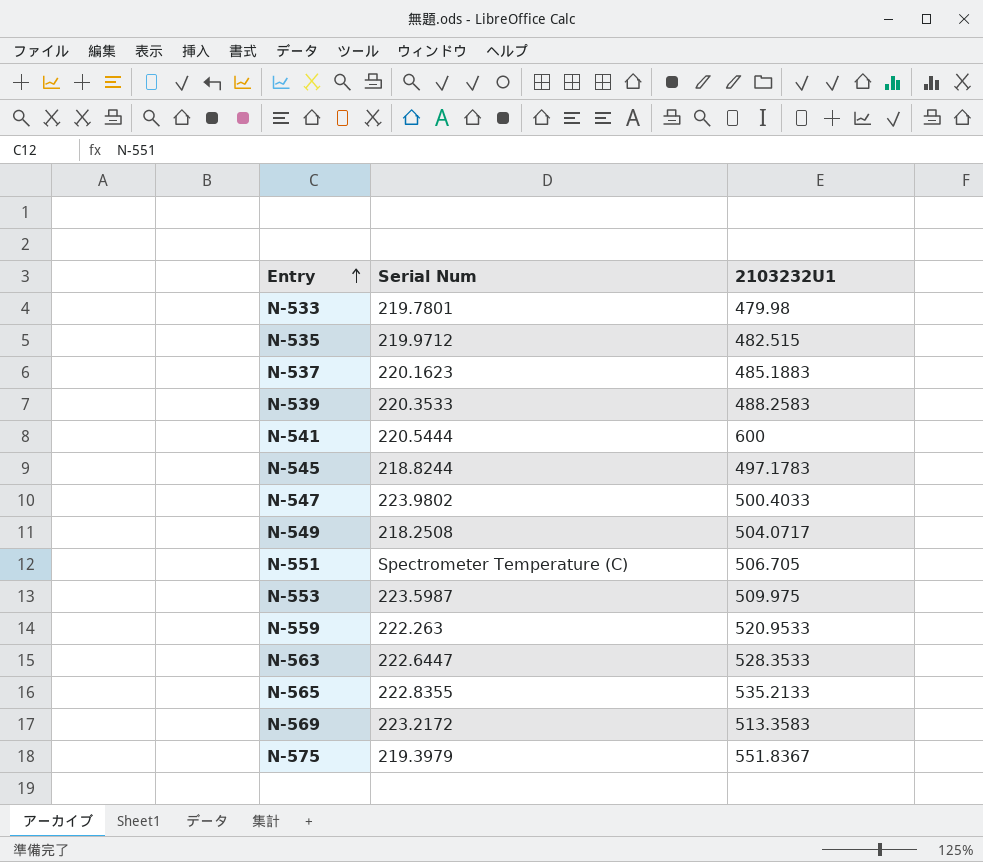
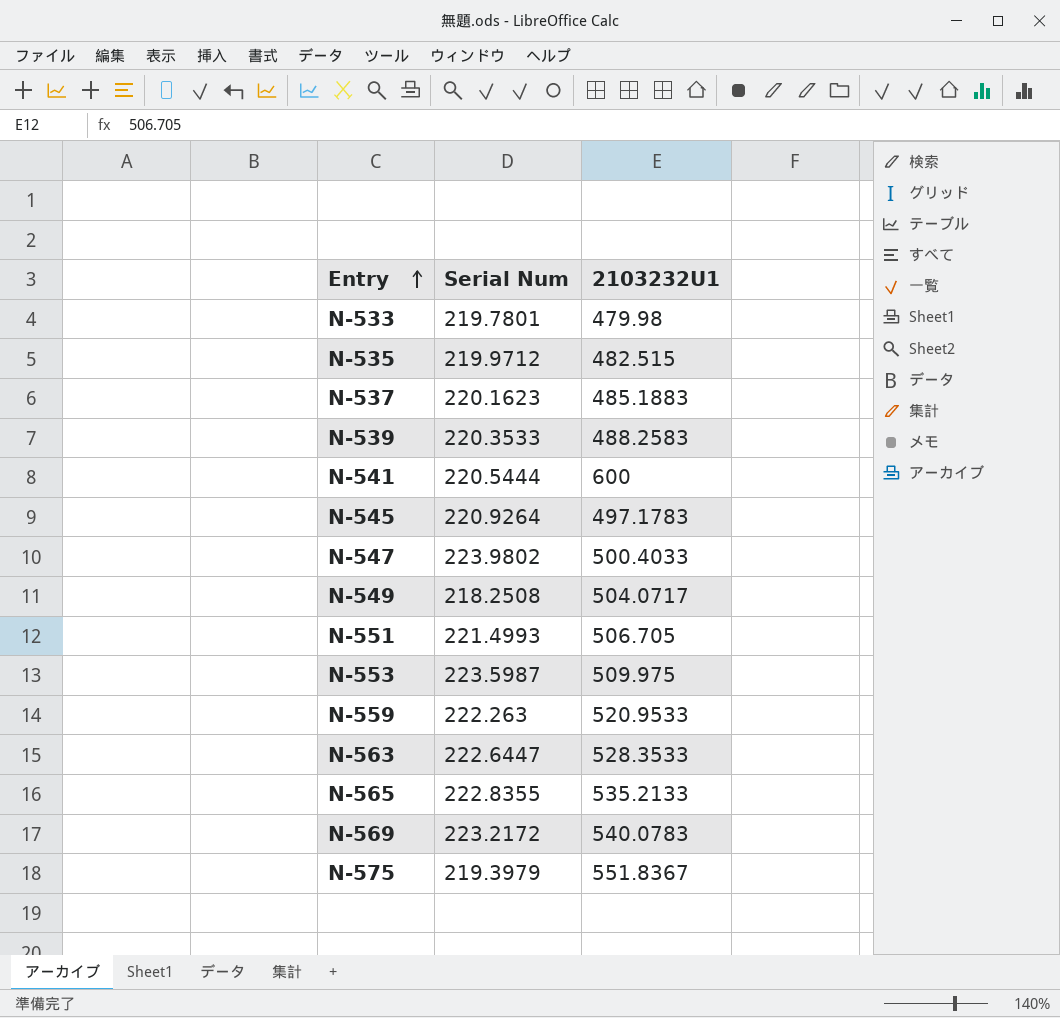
N-545 | Serial Num: 218.8244 -> 220.9264
N-551 | Serial Num: Spectrometer Temperature (C) -> 221.4993
N-569 | 2103232U1: 513.3583 -> 540.0783

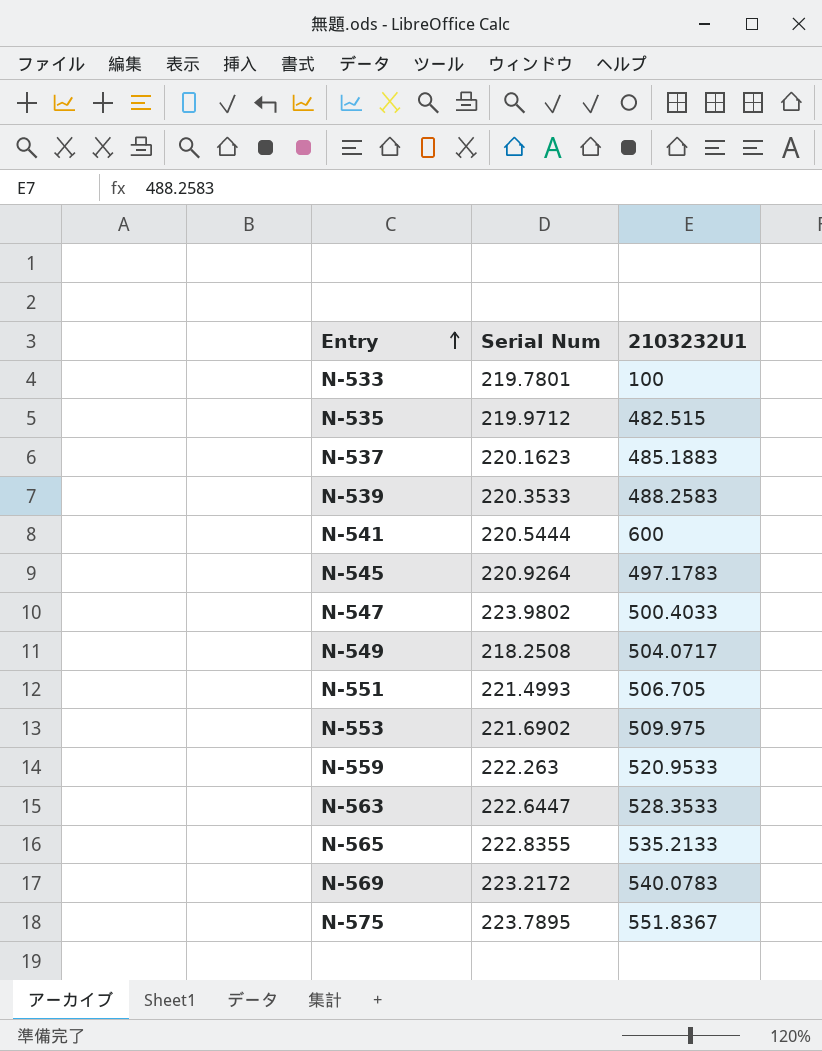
N-533 | 2103232U1: 479.98 -> 100
N-553 | Serial Num: 223.5987 -> 221.6902
N-575 | Serial Num: 219.3979 -> 223.7895

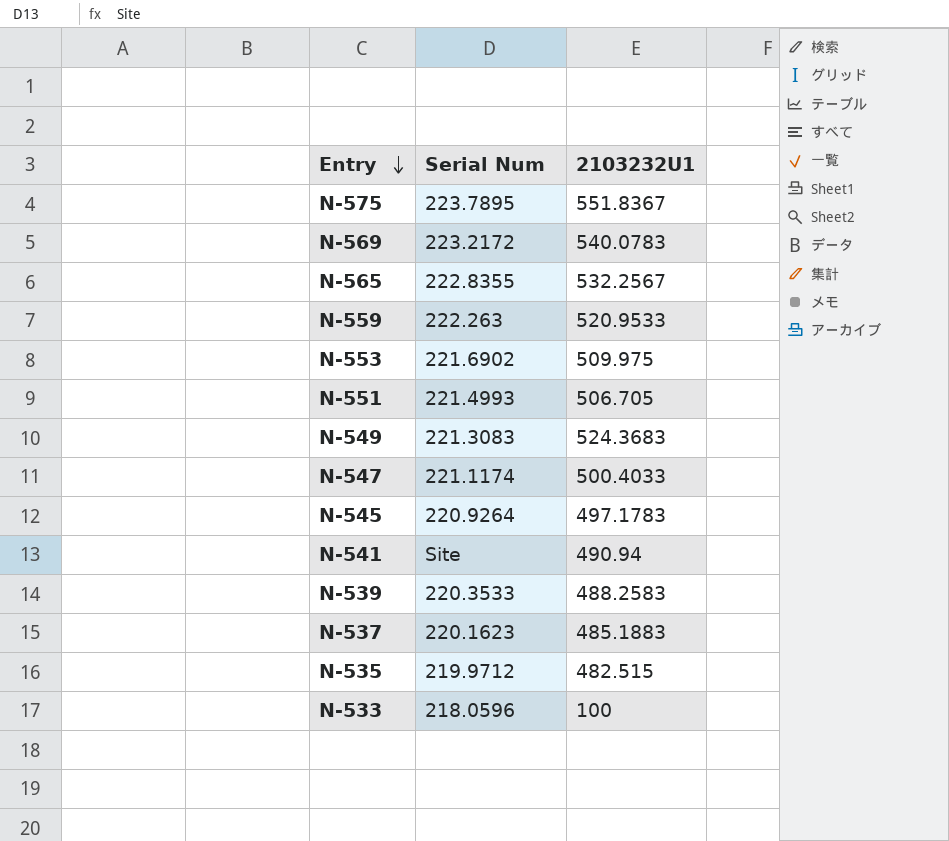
row order: Entry ascending -> Entry descending
row N-563: 222.6447 | 528.3533 -> none
N-565 | 2103232U1: 535.2133 -> 532.2567
N-549 | Serial Num: 218.2508 -> 221.3083
N-549 | 2103232U1: 504.0717 -> 524.3683
N-547 | Serial Num: 223.9802 -> 221.1174
N-541 | Serial Num: 220.5444 -> Site
N-541 | 2103232U1: 600 -> 490.94
N-533 | Serial Num: 219.7801 -> 218.0596

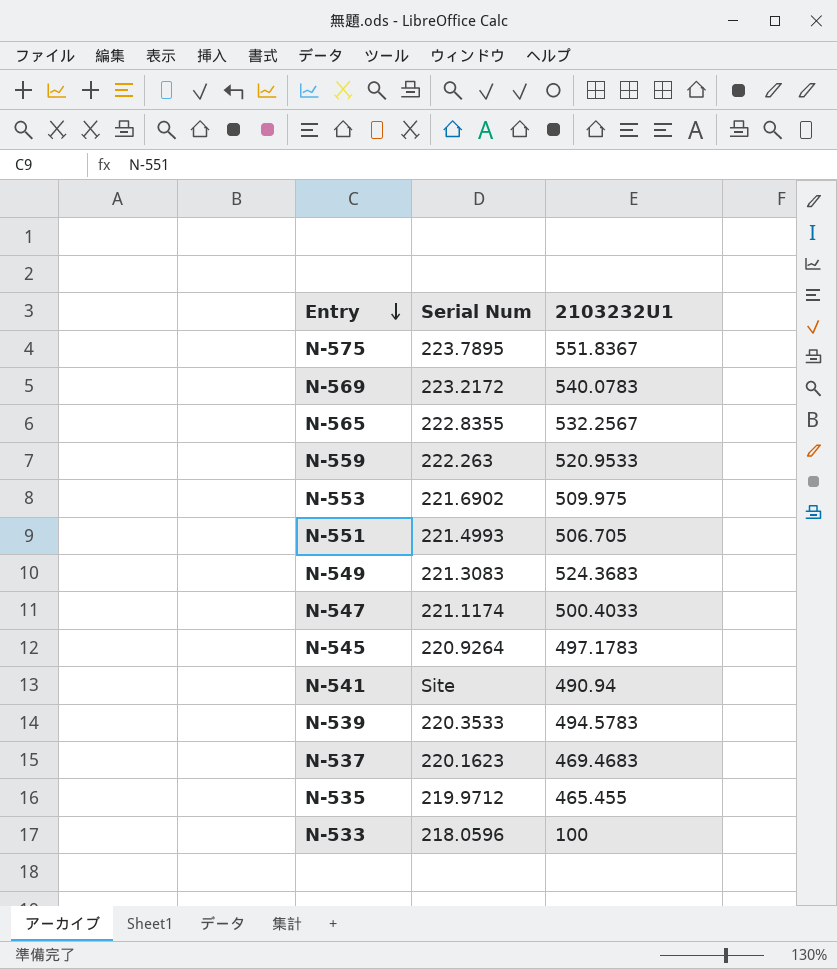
N-539 | 2103232U1: 488.2583 -> 494.5783
N-537 | 2103232U1: 485.1883 -> 469.4683
N-535 | 2103232U1: 482.515 -> 465.455

